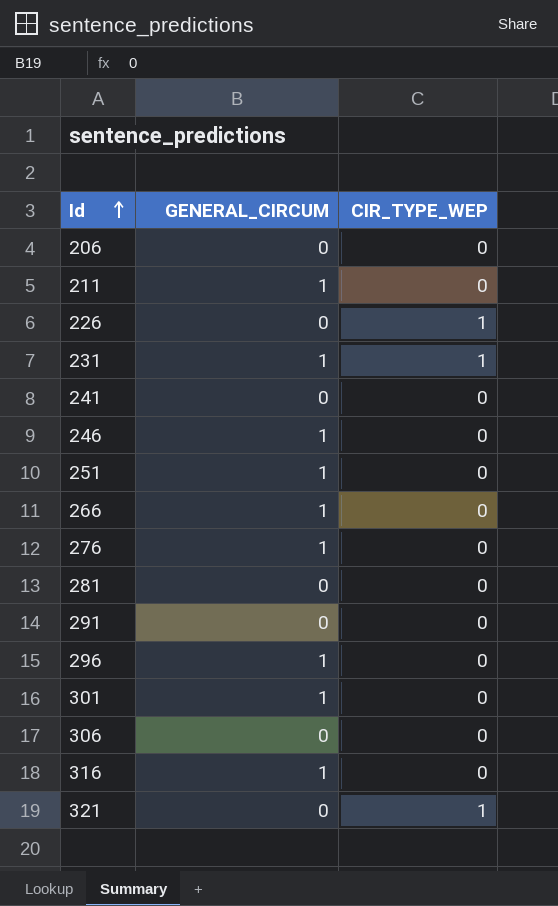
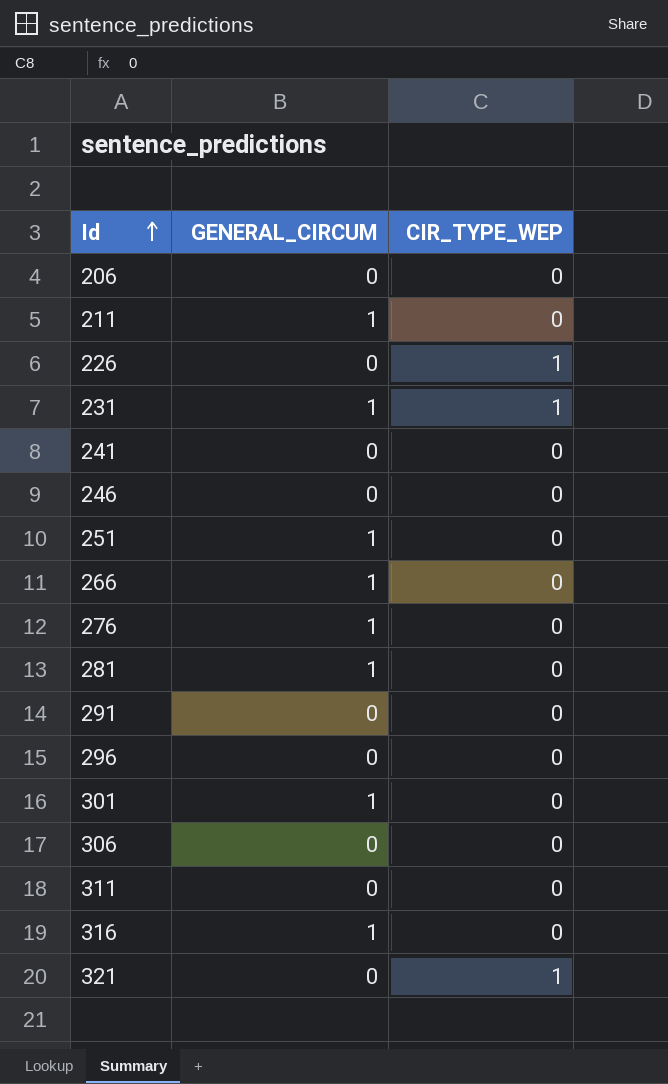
246 | GENERAL_CIRCUM: 1 -> 0
281 | GENERAL_CIRCUM: 0 -> 1
296 | GENERAL_CIRCUM: 1 -> 0
row 311: none -> 0 | 0

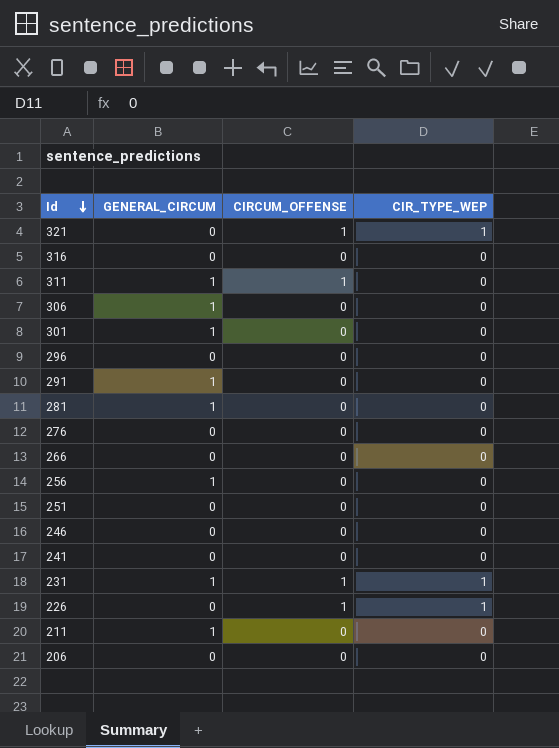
row order: Id ascending -> Id descending
column CIRCUM_OFFENSE | position: none -> 3
316 | GENERAL_CIRCUM: 1 -> 0
311 | GENERAL_CIRCUM: 0 -> 1
306 | GENERAL_CIRCUM: 0 -> 1
291 | GENERAL_CIRCUM: 0 -> 1
276 | GENERAL_CIRCUM: 1 -> 0
266 | GENERAL_CIRCUM: 1 -> 0
row 256: none -> 1 | 0 | 0
251 | GENERAL_CIRCUM: 1 -> 0

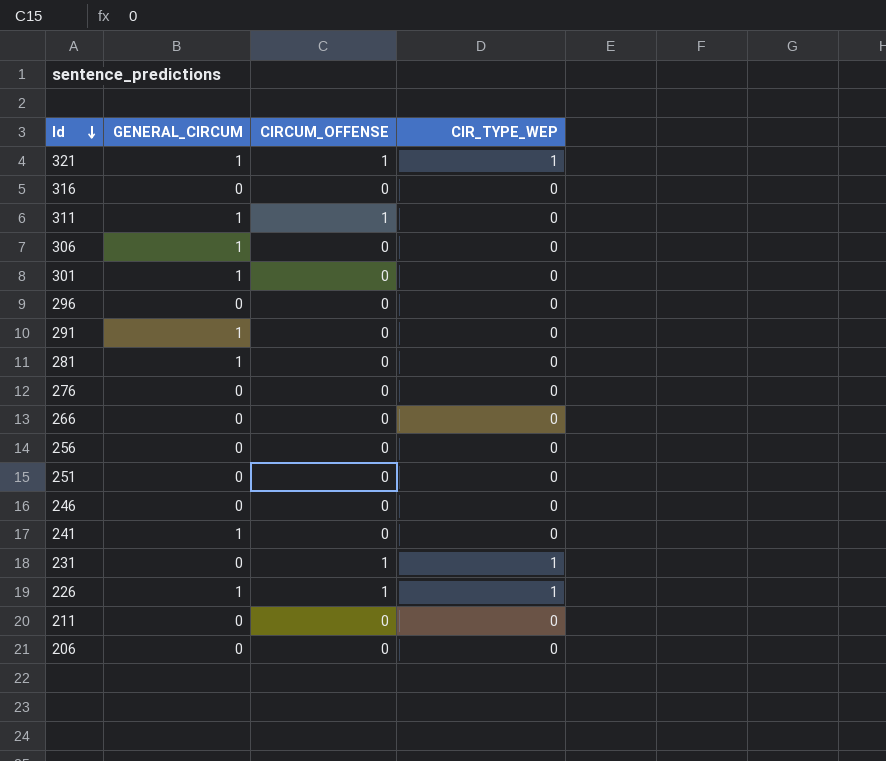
321 | GENERAL_CIRCUM: 0 -> 1
256 | GENERAL_CIRCUM: 1 -> 0
241 | GENERAL_CIRCUM: 0 -> 1
231 | GENERAL_CIRCUM: 1 -> 0
226 | GENERAL_CIRCUM: 0 -> 1
211 | GENERAL_CIRCUM: 1 -> 0

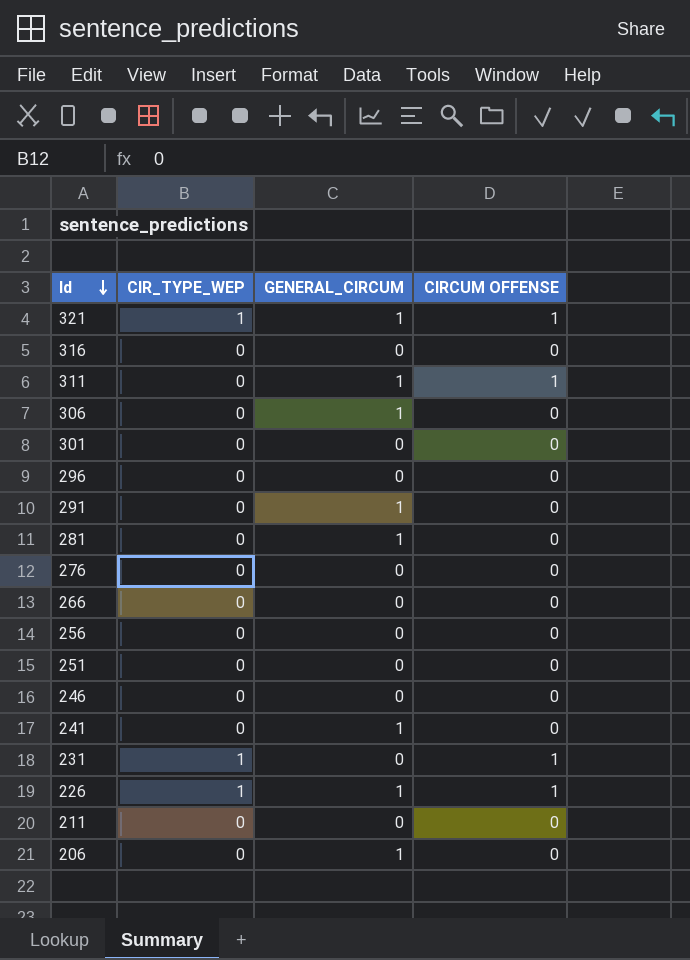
column CIR_TYPE_WEP | position: 4 -> 2
column name: CIRCUM_OFFENSE -> CIRCUM OFFENSE
301 | GENERAL_CIRCUM: 1 -> 0
206 | GENERAL_CIRCUM: 0 -> 1

